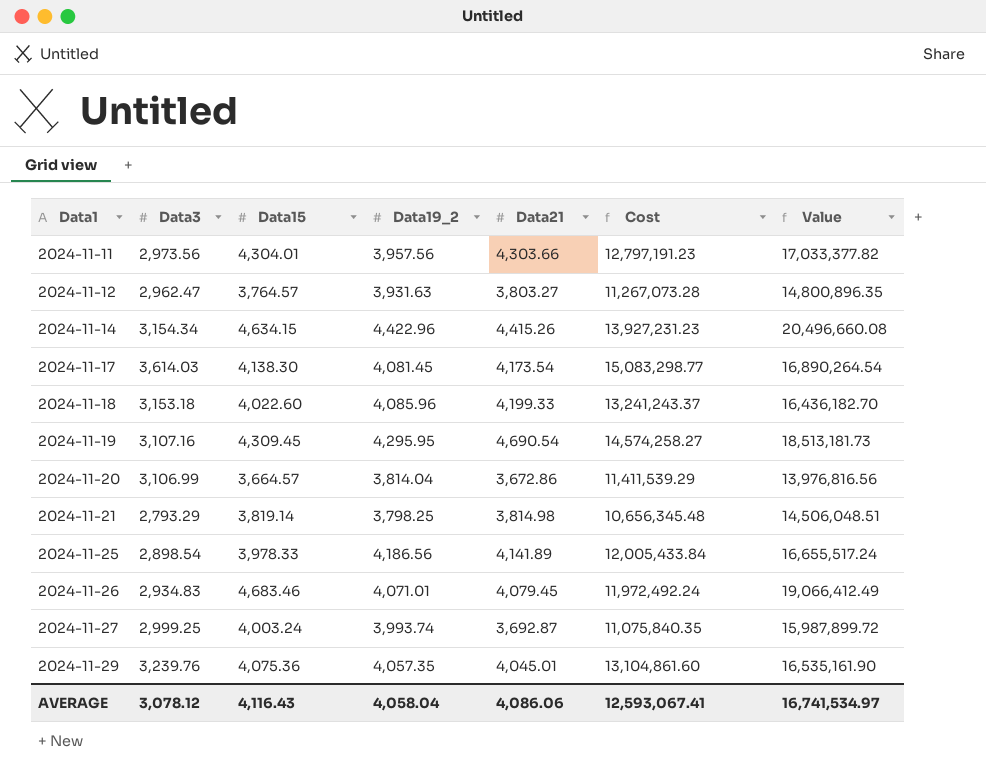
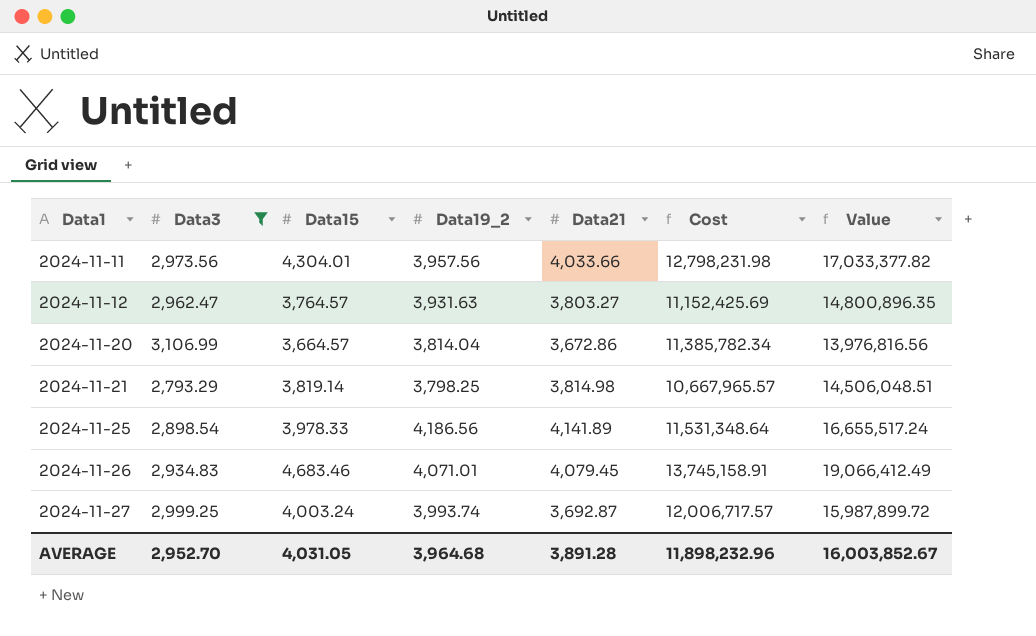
filter: none -> Data3 <= 3,106.99
column Cost | formula: [Data3] * [Data21] -> [Data3] * [Data15]
2024-11-11 | Data21: 4,303.66 -> 4,033.66
AVERAGE | Data3: 3,078.12 -> 2,952.70
AVERAGE | Data15: 4,116.43 -> 4,031.05
AVERAGE | Data19_2: 4,058.04 -> 3,964.68
AVERAGE | Data21: 4,086.06 -> 3,891.28
AVERAGE | Cost: 12,593,067.41 -> 11,898,232.96
AVERAGE | Value: 16,741,534.97 -> 16,003,852.67

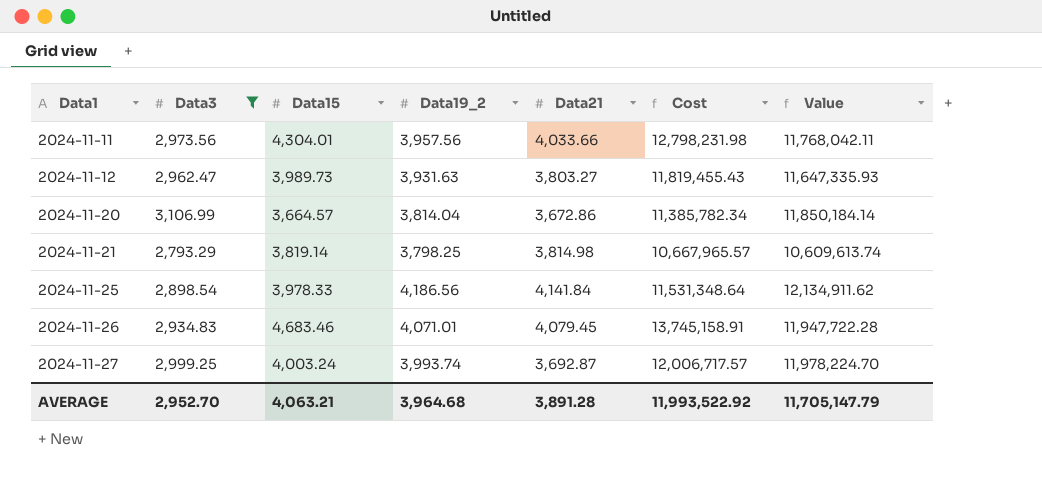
column Value | formula: [Data15] * [Data19_2] -> [Data3] * [Data19_2]
2024-11-12 | Data15: 3,764.57 -> 3,989.73
2024-11-12 | Cost: 11,152,425.69 -> 11,819,455.43
2024-11-25 | Data21: 4,141.89 -> 4,141.84
AVERAGE | Data15: 4,031.05 -> 4,063.21
AVERAGE | Cost: 11,898,232.96 -> 11,993,522.92
AVERAGE | Value: 16,003,852.67 -> 11,705,147.79

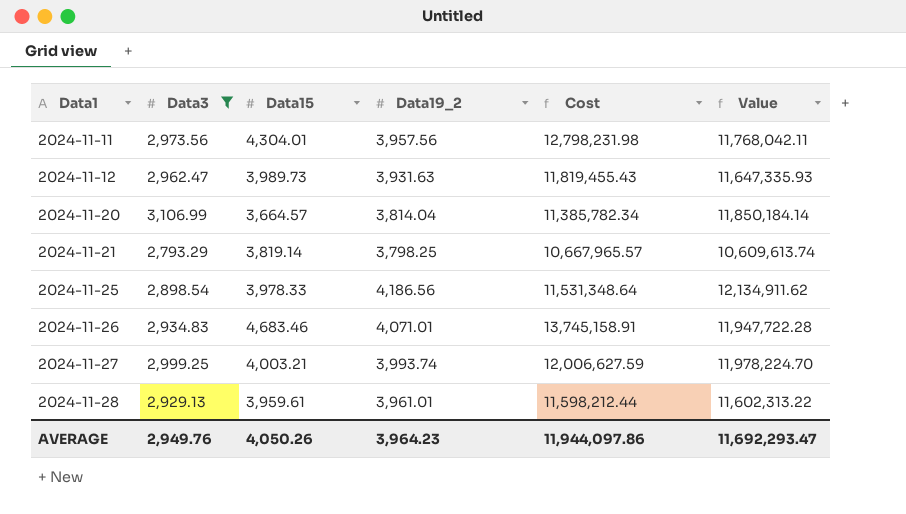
column Data21 | position: 5 -> none
2024-11-27 | Data15: 4,003.24 -> 4,003.21
2024-11-27 | Cost: 12,006,717.57 -> 12,006,627.59
row 2024-11-28: none -> 2,929.13 | 3,959.61 | 3,961.01 | 11,598,212.44 | 11,602,313.22
AVERAGE | Data3: 2,952.70 -> 2,949.76
AVERAGE | Data15: 4,063.21 -> 4,050.26
AVERAGE | Data19_2: 3,964.68 -> 3,964.23
AVERAGE | Cost: 11,993,522.92 -> 11,944,097.86
AVERAGE | Value: 11,705,147.79 -> 11,692,293.47

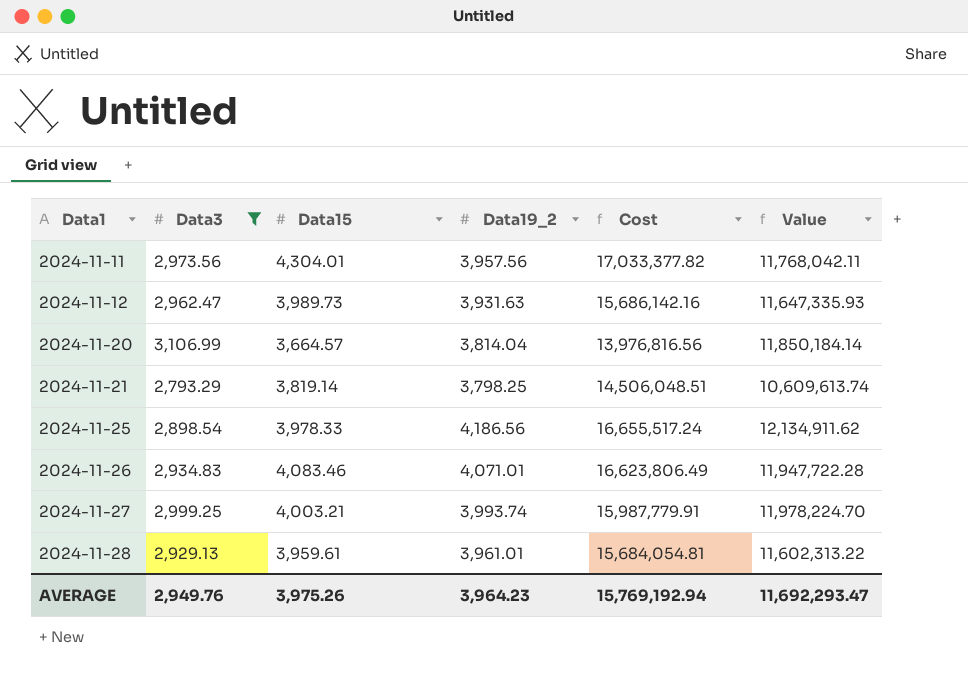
column Cost | formula: [Data3] * [Data15] -> [Data15] * [Data19_2]
2024-11-26 | Data15: 4,683.46 -> 4,083.46
AVERAGE | Data15: 4,050.26 -> 3,975.26
AVERAGE | Cost: 11,944,097.86 -> 15,769,192.94

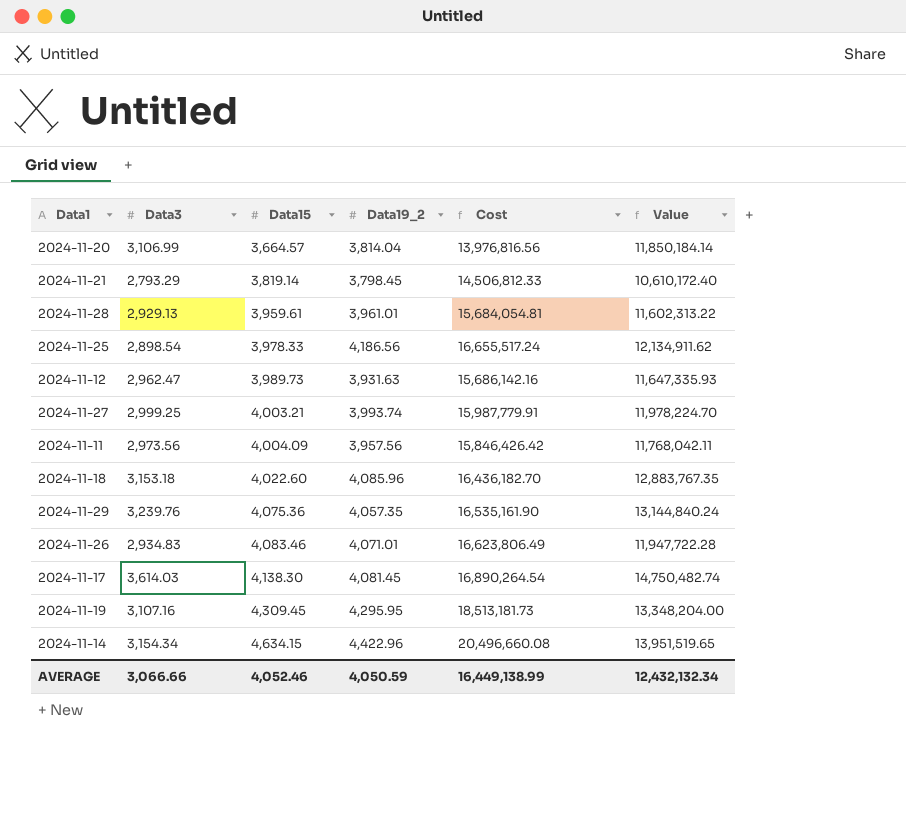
filter: Data3 <= 3,106.99 -> none
row order: Data1 ascending -> Data15 ascending
2024-11-21 | Data19_2: 3,798.25 -> 3,798.45
2024-11-21 | Cost: 14,506,048.51 -> 14,506,812.33
2024-11-21 | Value: 10,609,613.74 -> 10,610,172.40
2024-11-11 | Data15: 4,304.01 -> 4,004.09
2024-11-11 | Cost: 17,033,377.82 -> 15,846,426.42
AVERAGE | Data3: 2,949.76 -> 3,066.66
AVERAGE | Data15: 3,975.26 -> 4,052.46
AVERAGE | Data19_2: 3,964.23 -> 4,050.59
AVERAGE | Cost: 15,769,192.94 -> 16,449,138.99
AVERAGE | Value: 11,692,293.47 -> 12,432,132.34

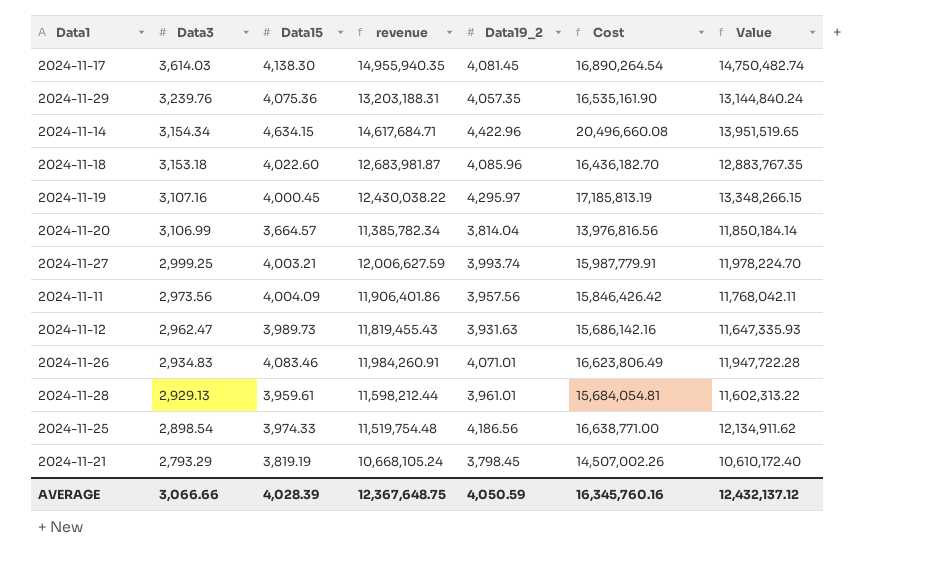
row order: Data15 ascending -> Data3 descending
column revenue | formula: none -> [Data3] * [Data15]
2024-11-19 | Data15: 4,309.45 -> 4,000.45
2024-11-19 | Data19_2: 4,295.95 -> 4,295.97
2024-11-19 | Cost: 18,513,181.73 -> 17,185,813.19
2024-11-19 | Value: 13,348,204.00 -> 13,348,266.15
2024-11-25 | Data15: 3,978.33 -> 3,974.33
2024-11-25 | Cost: 16,655,517.24 -> 16,638,771.00
2024-11-21 | Data15: 3,819.14 -> 3,819.19
2024-11-21 | Cost: 14,506,812.33 -> 14,507,002.26
AVERAGE | Data15: 4,052.46 -> 4,028.39
AVERAGE | Cost: 16,449,138.99 -> 16,345,760.16
AVERAGE | Value: 12,432,132.34 -> 12,432,137.12

